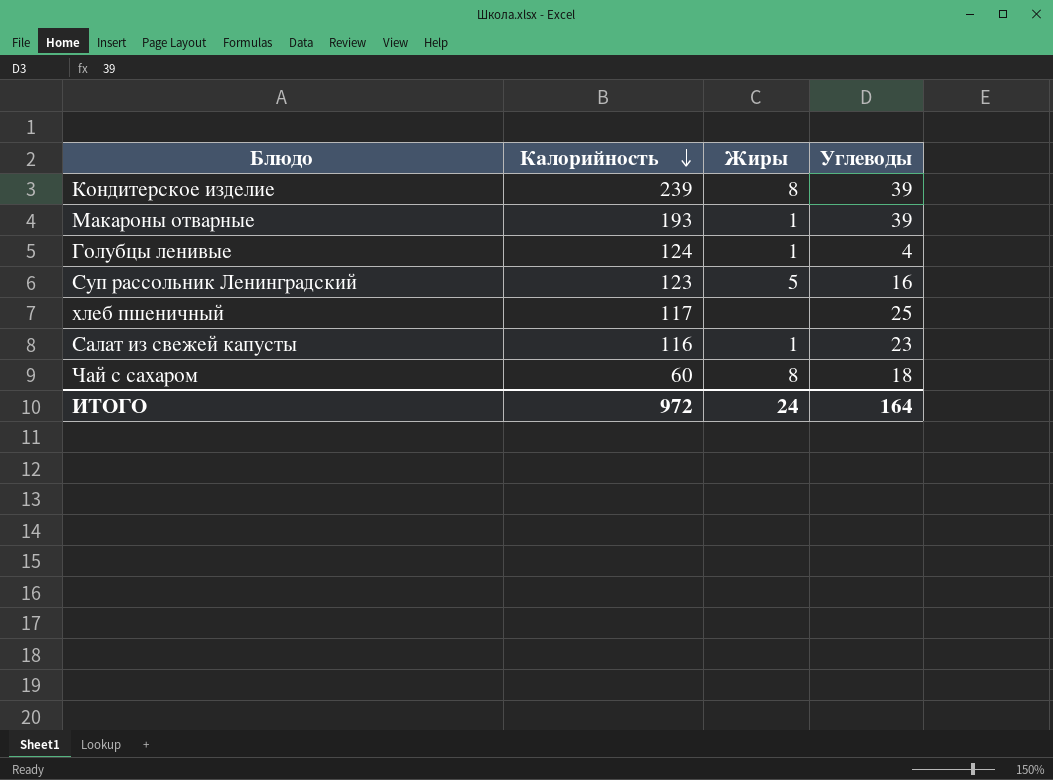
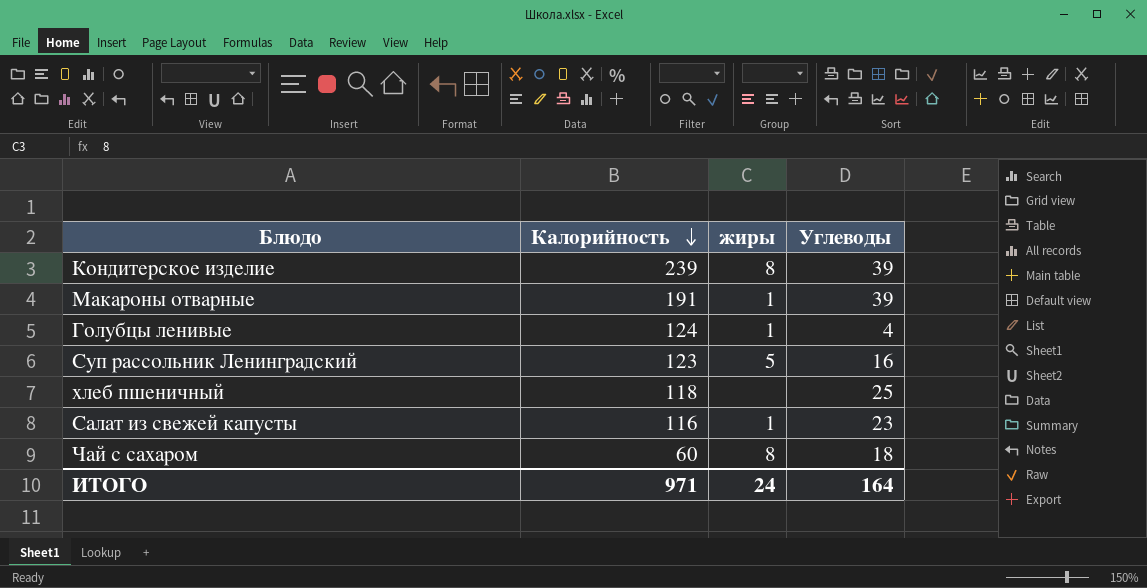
column name: Жиры -> жиры
Макароны отварные | Калорийность: 193 -> 191
хлеб пшеничный | Калорийность: 117 -> 118
ИТОГО | Калорийность: 972 -> 971

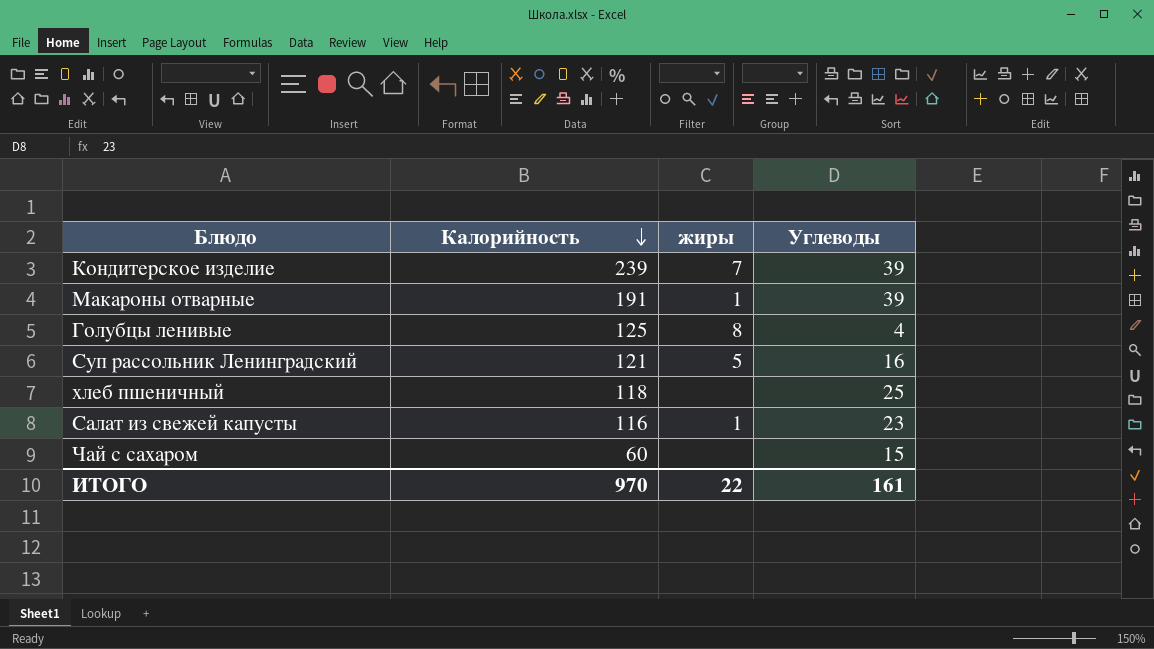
Кондитерское изделие | жиры: 8 -> 7
Голубцы ленивые | Калорийность: 124 -> 125
Голубцы ленивые | жиры: 1 -> 8
Суп рассольник Ленинградский | Калорийность: 123 -> 121
Чай с сахаром | жиры: 8 -> none
Чай с сахаром | Углеводы: 18 -> 15
ИТОГО | Калорийность: 971 -> 970
ИТОГО | жиры: 24 -> 22
ИТОГО | Углеводы: 164 -> 161

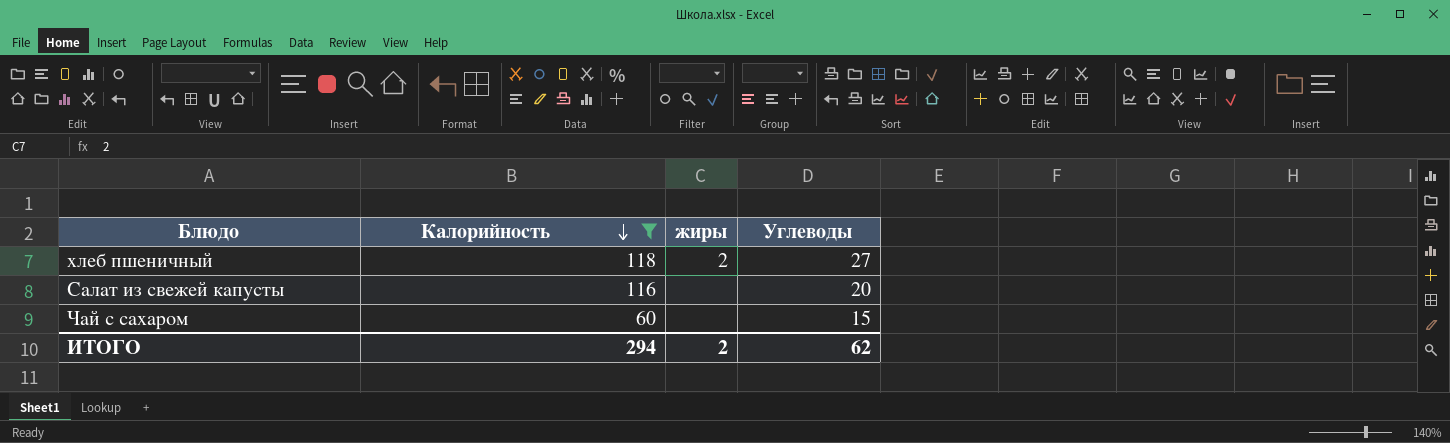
filter: none -> Калорийность <= 118
хлеб пшеничный | жиры: none -> 2
хлеб пшеничный | Углеводы: 25 -> 27
Салат из свежей капусты | жиры: 1 -> none
Салат из свежей капусты | Углеводы: 23 -> 20
ИТОГО | Калорийность: 970 -> 294
ИТОГО | жиры: 22 -> 2
ИТОГО | Углеводы: 161 -> 62

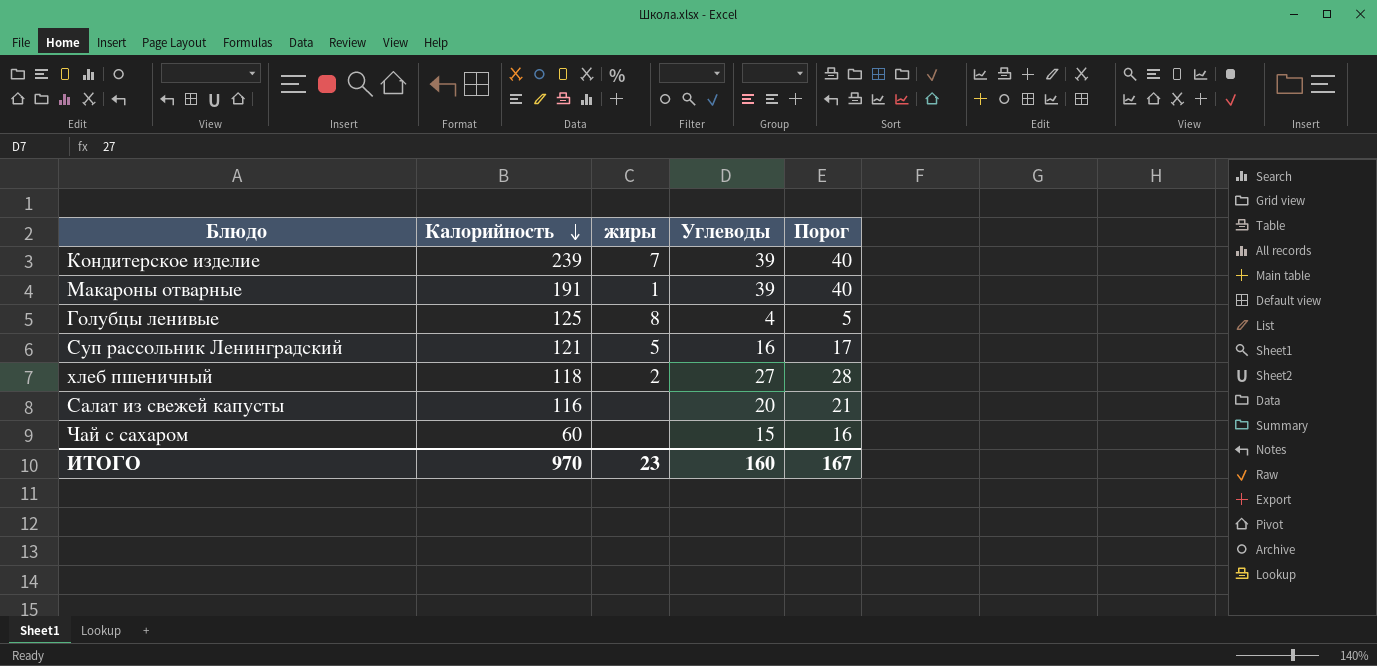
filter: Калорийность <= 118 -> none
column Порог | formula: none -> [Углеводы] + 1
ИТОГО | Калорийность: 294 -> 970
ИТОГО | жиры: 2 -> 23
ИТОГО | Углеводы: 62 -> 160

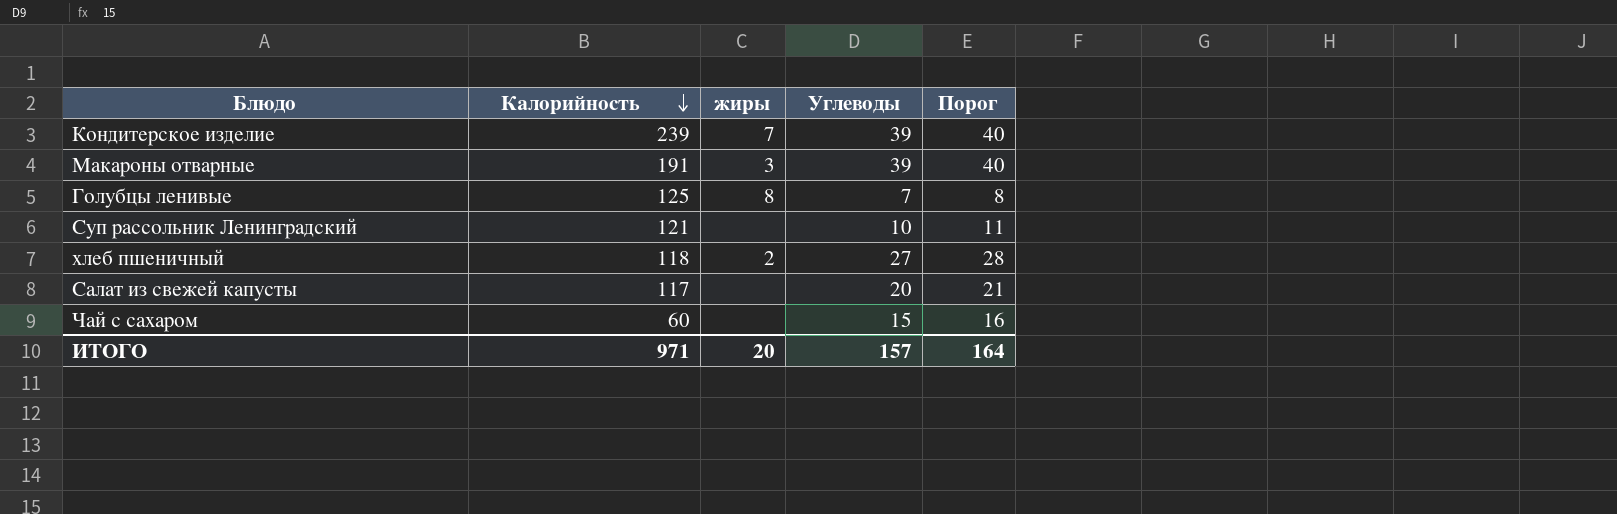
Макароны отварные | жиры: 1 -> 3
Голубцы ленивые | Углеводы: 4 -> 7
Голубцы ленивые | Порог: 5 -> 8
Суп рассольник Ленинградский | жиры: 5 -> none
Суп рассольник Ленинградский | Углеводы: 16 -> 10
Суп рассольник Ленинградский | Порог: 17 -> 11
Салат из свежей капусты | Калорийность: 116 -> 117
ИТОГО | Калорийность: 970 -> 971
ИТОГО | жиры: 23 -> 20
ИТОГО | Углеводы: 160 -> 157
ИТОГО | Порог: 167 -> 164

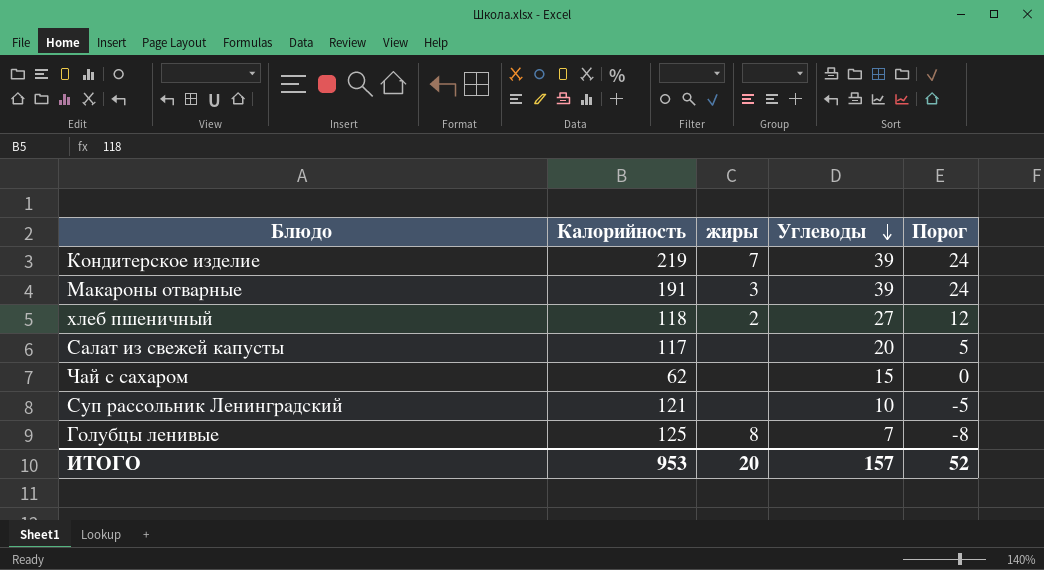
row order: Калорийность descending -> Углеводы descending
column Порог | formula: [Углеводы] + 1 -> [Углеводы] - 15
Кондитерское изделие | Калорийность: 239 -> 219
Чай с сахаром | Калорийность: 60 -> 62
ИТОГО | Калорийность: 971 -> 953
ИТОГО | Порог: 164 -> 52

